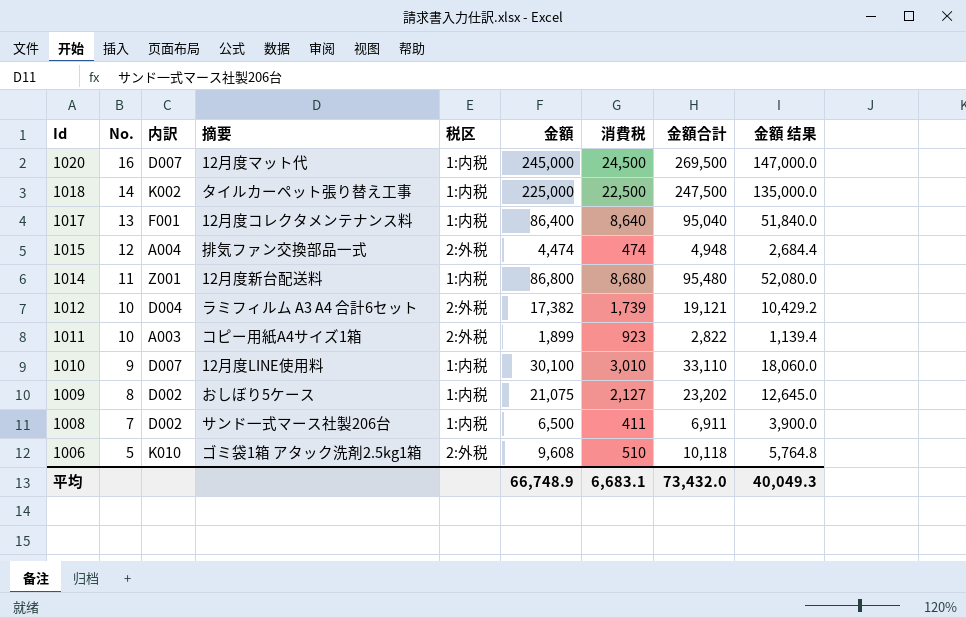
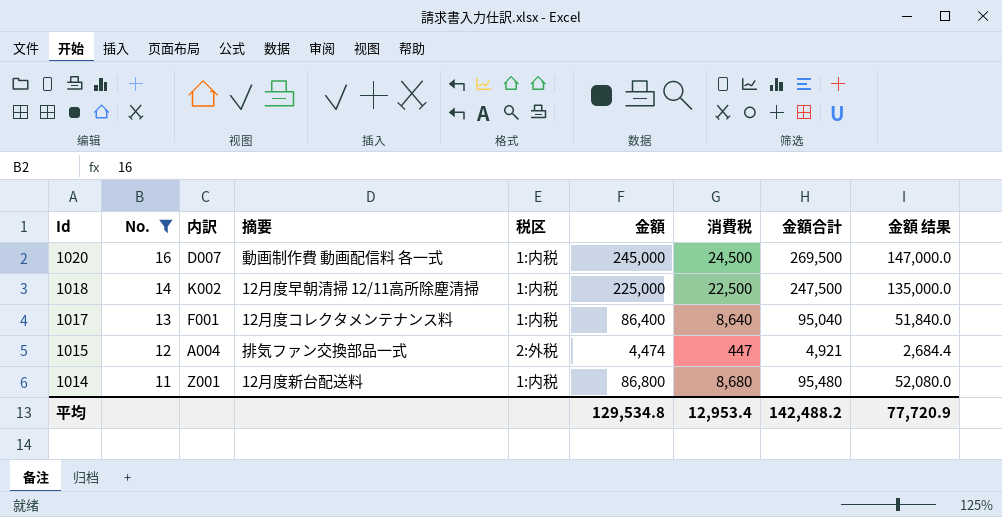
filter: none -> No. >= 11
1020 | 摘要: 12月度マット代 -> 動画制作費 動画配信料 各一式
1018 | 摘要: タイルカーペット張り替え工事 -> 12月度早朝清掃 12/11高所除塵清掃
1015 | 消費税: 474 -> 447
1015 | 金額合計: 4,948 -> 4,921
平均 | 金額: 66,748.9 -> 129,534.8
平均 | 消費税: 6,683.1 -> 12,953.4
平均 | 金額合計: 73,432.0 -> 142,488.2
平均 | 金額 结果: 40,049.3 -> 77,720.9

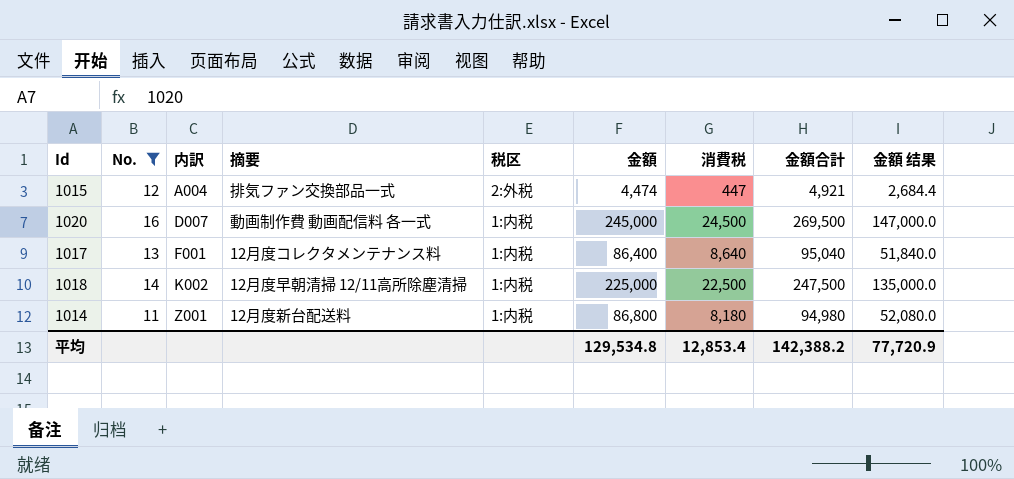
row order: Id descending -> 内訳 ascending
1014 | 消費税: 8,680 -> 8,180
1014 | 金額合計: 95,480 -> 94,980
平均 | 消費税: 12,953.4 -> 12,853.4
平均 | 金額合計: 142,488.2 -> 142,388.2

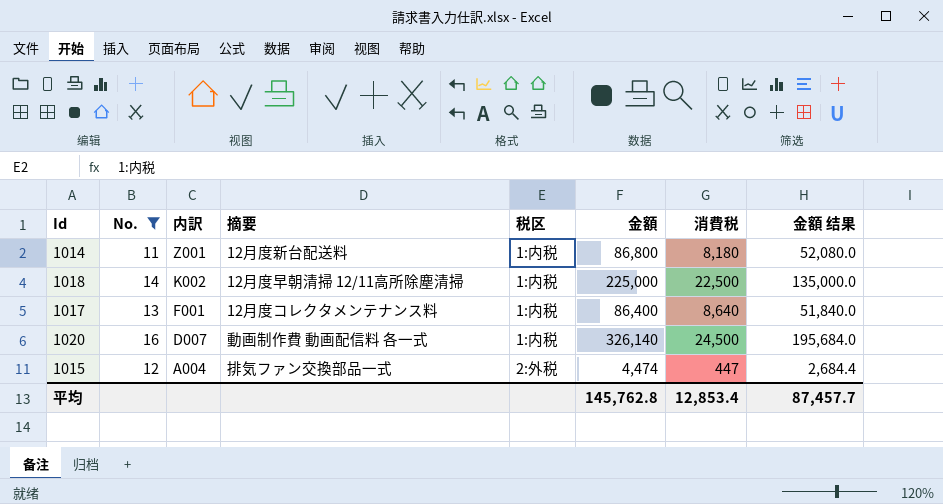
row order: 内訳 ascending -> 内訳 descending
column 金額合計 | formula: [金額] + [消費税] -> none
1020 | 金額: 245,000 -> 326,140
1020 | 金額 结果: 147,000.0 -> 195,684.0
平均 | 金額: 129,534.8 -> 145,762.8
平均 | 金額 结果: 77,720.9 -> 87,457.7

